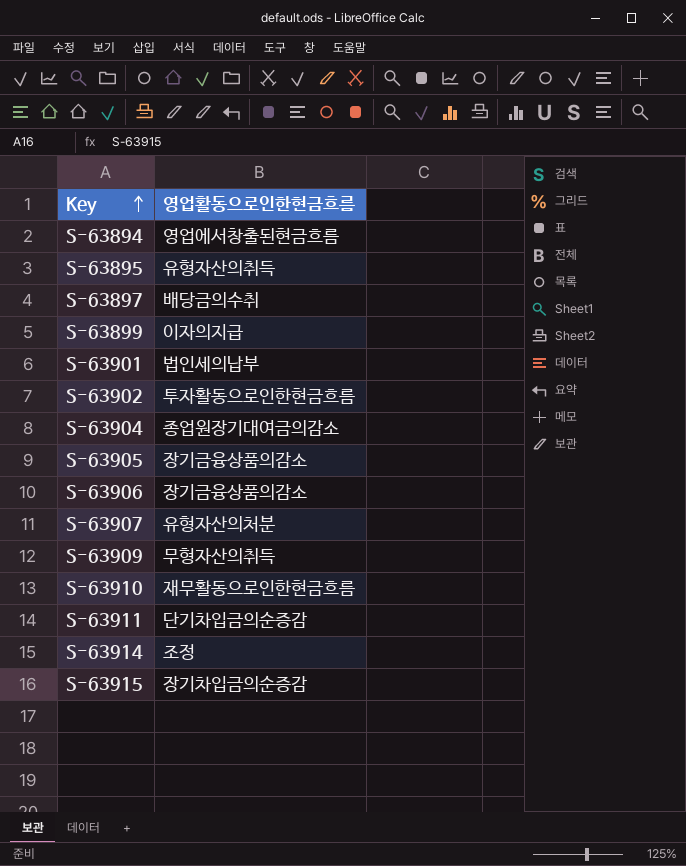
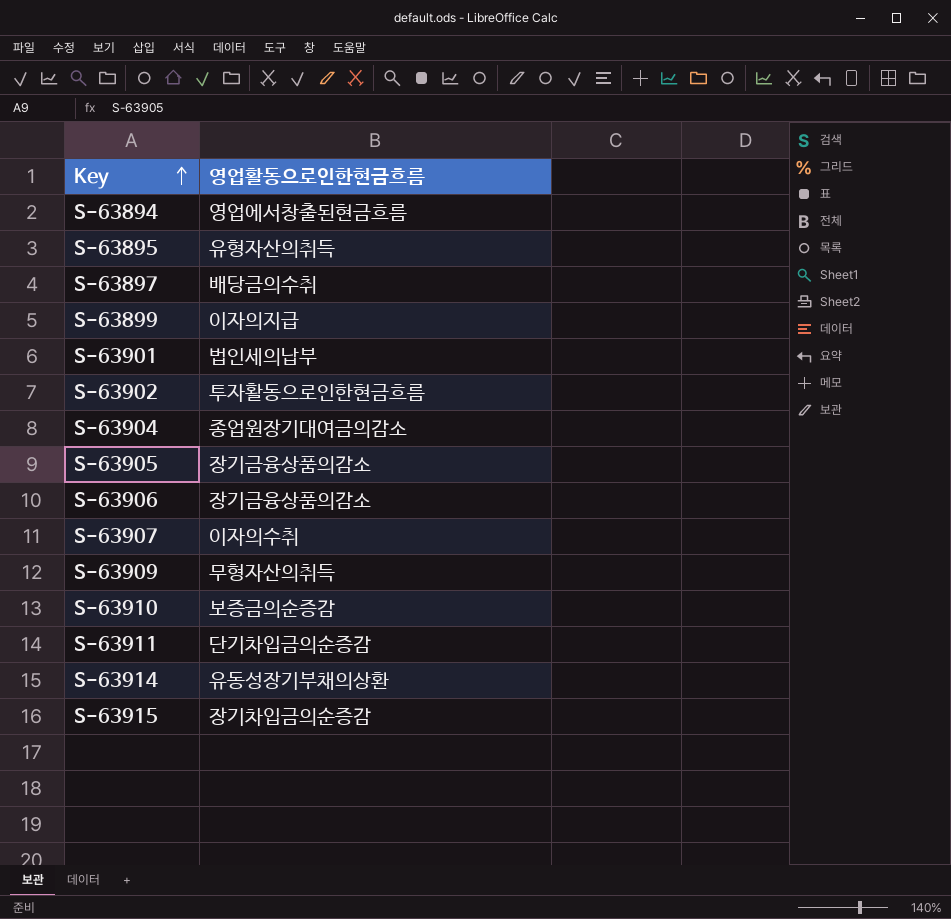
S-63907 | 영업활동으로인한현금흐름: 유형자산의처분 -> 이자의수취
S-63910 | 영업활동으로인한현금흐름: 재무활동으로인한현금흐름 -> 보증금의순증감
S-63914 | 영업활동으로인한현금흐름: 조정 -> 유동성장기부채의상환

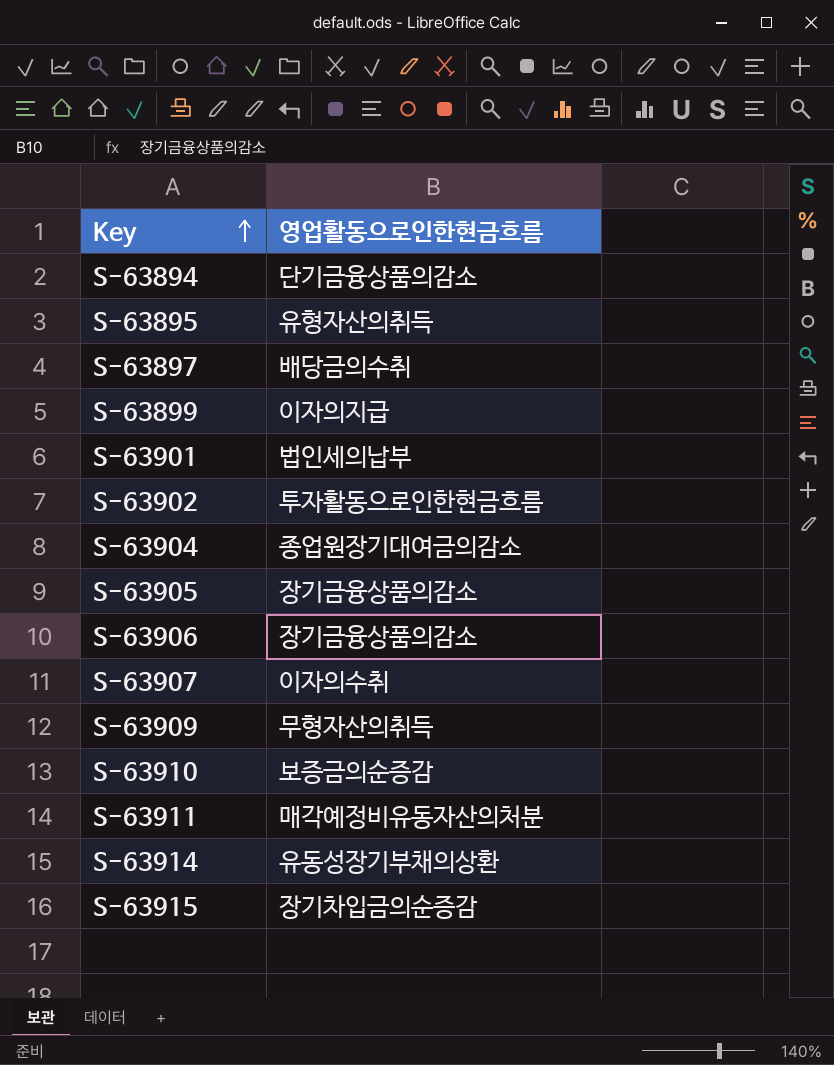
S-63894 | 영업활동으로인한현금흐름: 영업에서창출된현금흐름 -> 단기금융상품의감소
S-63911 | 영업활동으로인한현금흐름: 단기차입금의순증감 -> 매각예정비유동자산의처분

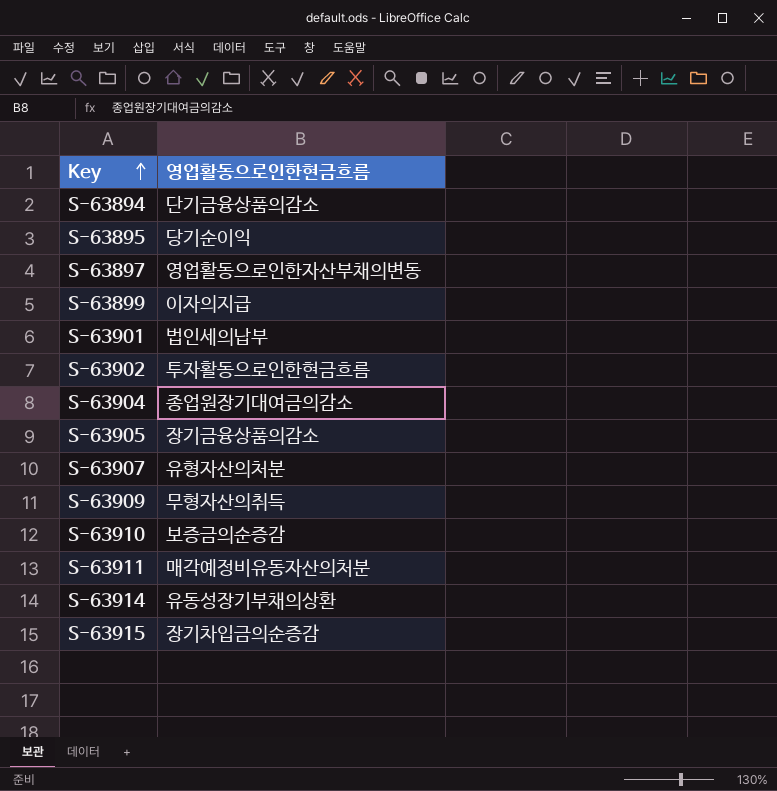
row S-63906: 장기금융상품의감소 -> none
S-63895 | 영업활동으로인한현금흐름: 유형자산의취득 -> 당기순이익
S-63897 | 영업활동으로인한현금흐름: 배당금의수취 -> 영업활동으로인한자산부채의변동
S-63907 | 영업활동으로인한현금흐름: 이자의수취 -> 유형자산의처분

